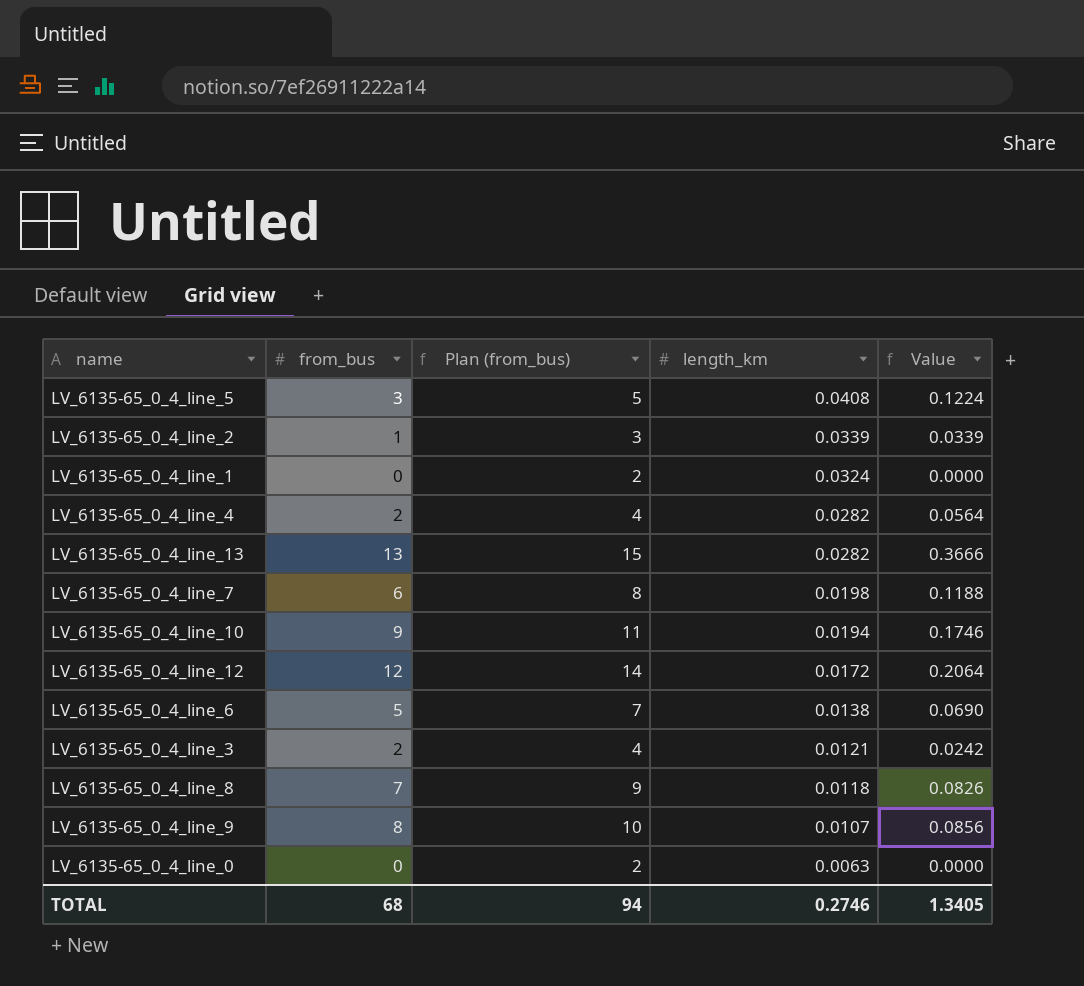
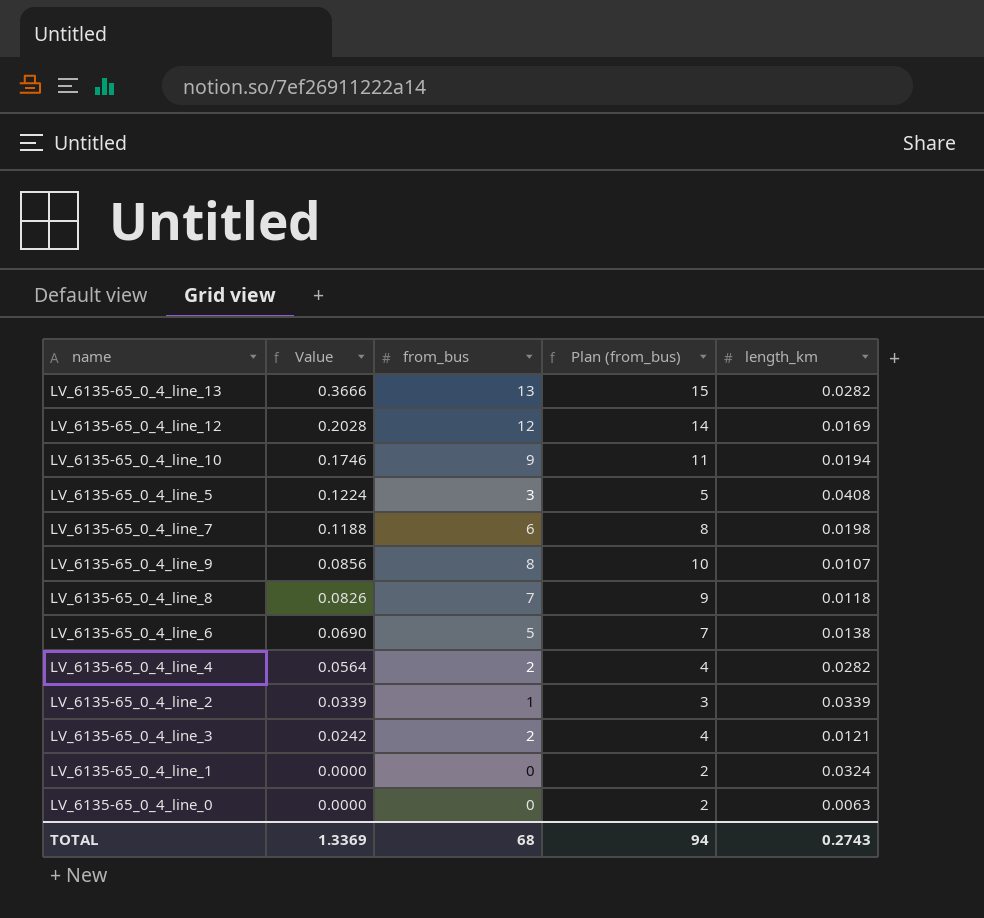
row order: length_km descending -> Value descending
column Value | position: 5 -> 2
LV_6135-65_0_4_line_12 | Value: 0.2064 -> 0.2028
LV_6135-65_0_4_line_12 | length_km: 0.0172 -> 0.0169
TOTAL | Value: 1.3405 -> 1.3369
TOTAL | length_km: 0.2746 -> 0.2743

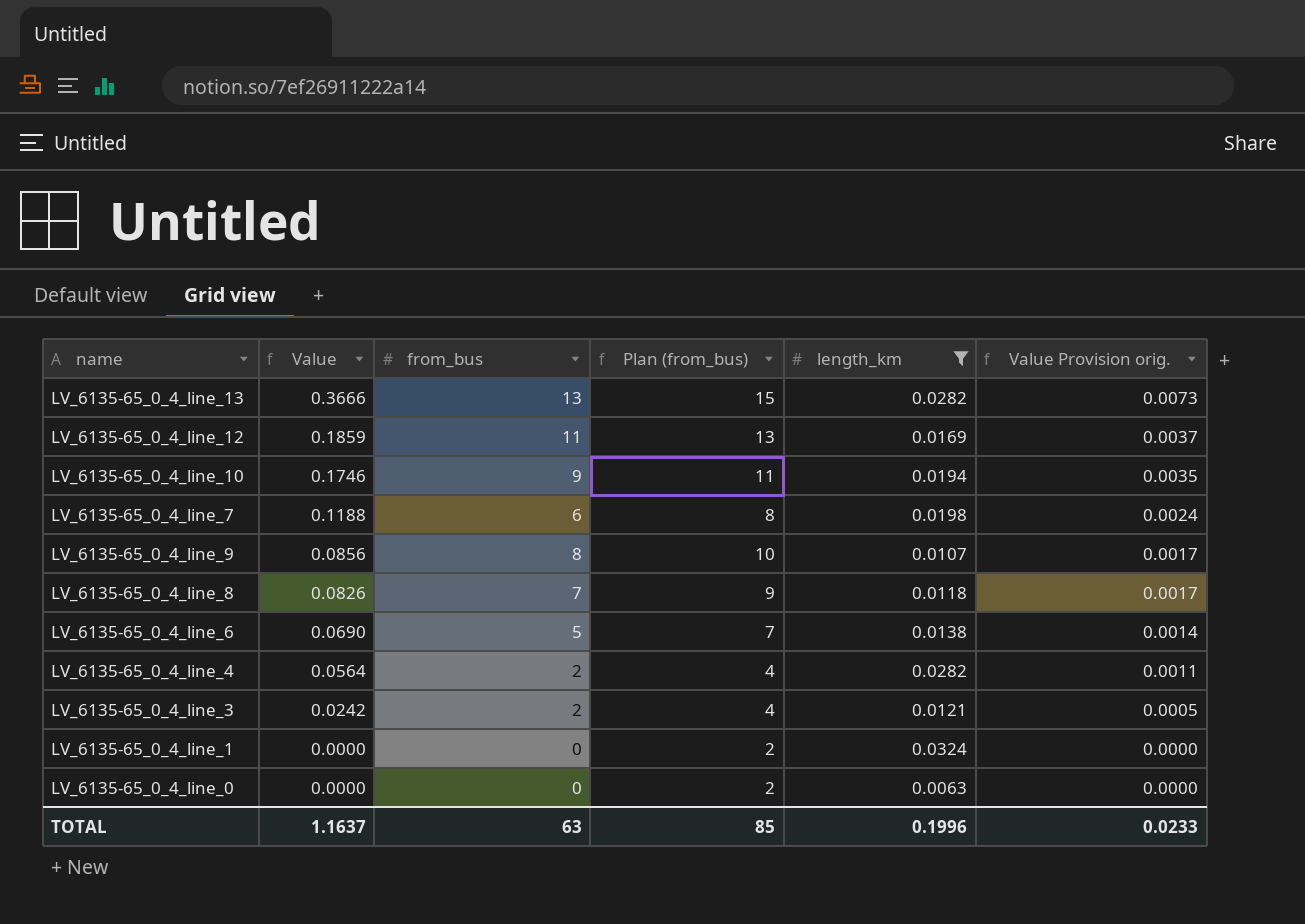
filter: none -> length_km <= 0.0324
column Value Provision orig. | formula: none -> [Value] * 0.02
LV_6135-65_0_4_line_12 | Value: 0.2028 -> 0.1859
LV_6135-65_0_4_line_12 | from_bus: 12 -> 11
LV_6135-65_0_4_line_12 | Plan (from_bus): 14 -> 13
TOTAL | Value: 1.3369 -> 1.1637
TOTAL | from_bus: 68 -> 63
TOTAL | Plan (from_bus): 94 -> 85
TOTAL | length_km: 0.2743 -> 0.1996

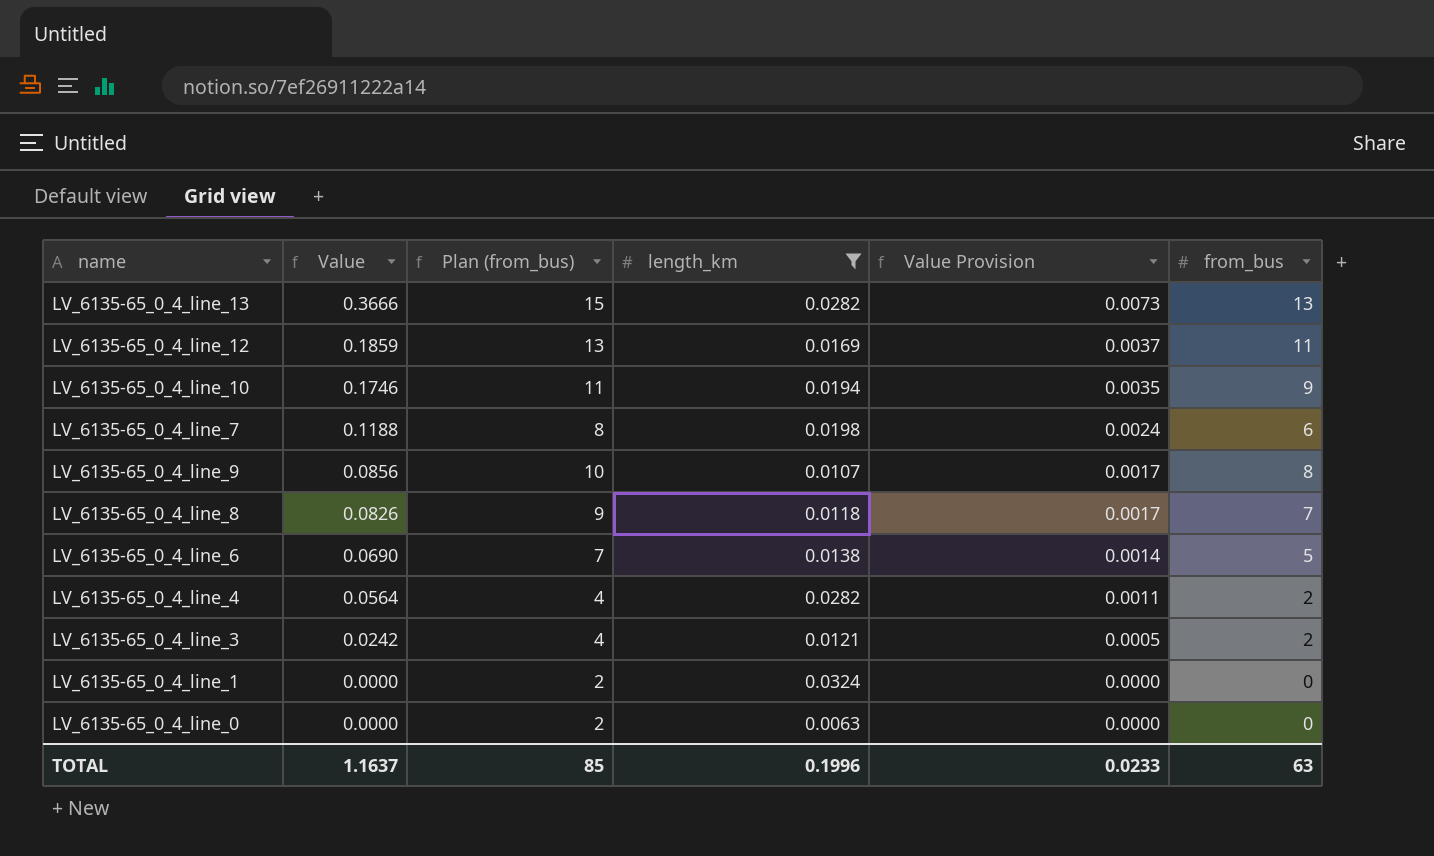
column name: Value Provision orig. -> Value Provision
column from_bus | position: 3 -> 6

